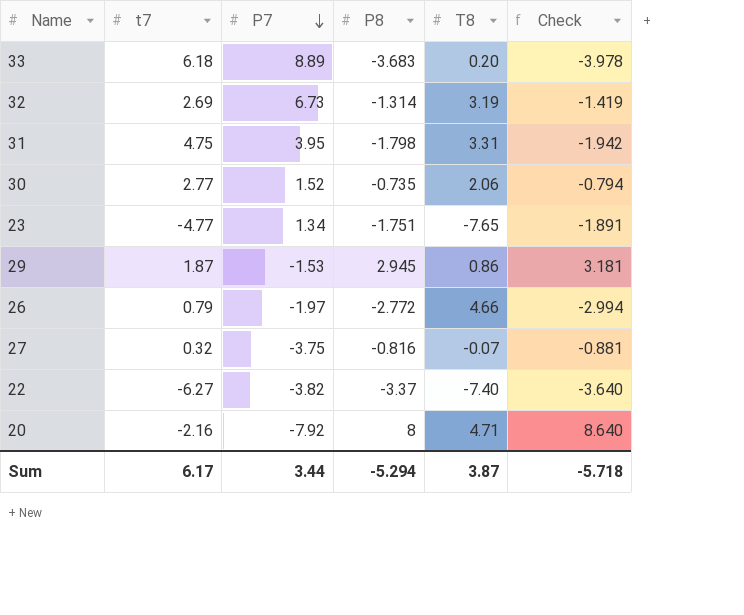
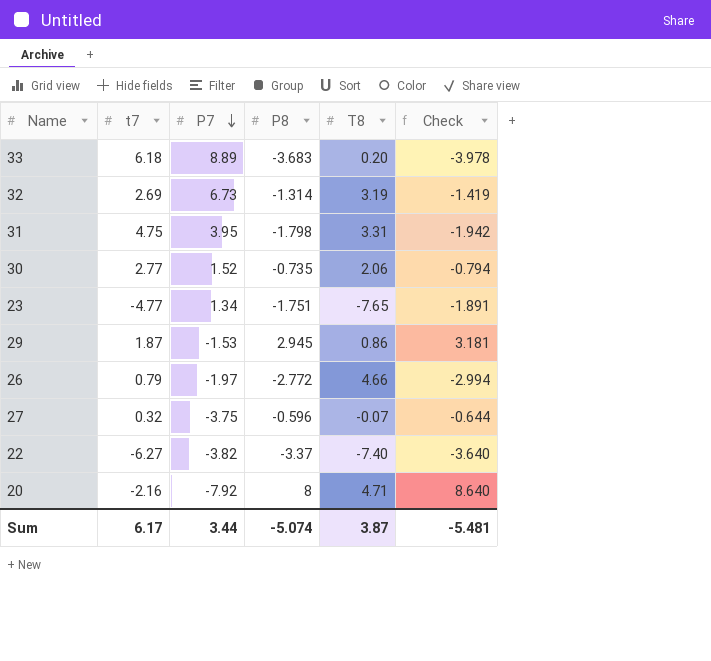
27 | P8: -0.816 -> -0.596
27 | Check: -0.881 -> -0.644
Sum | P8: -5.294 -> -5.074
Sum | Check: -5.718 -> -5.481

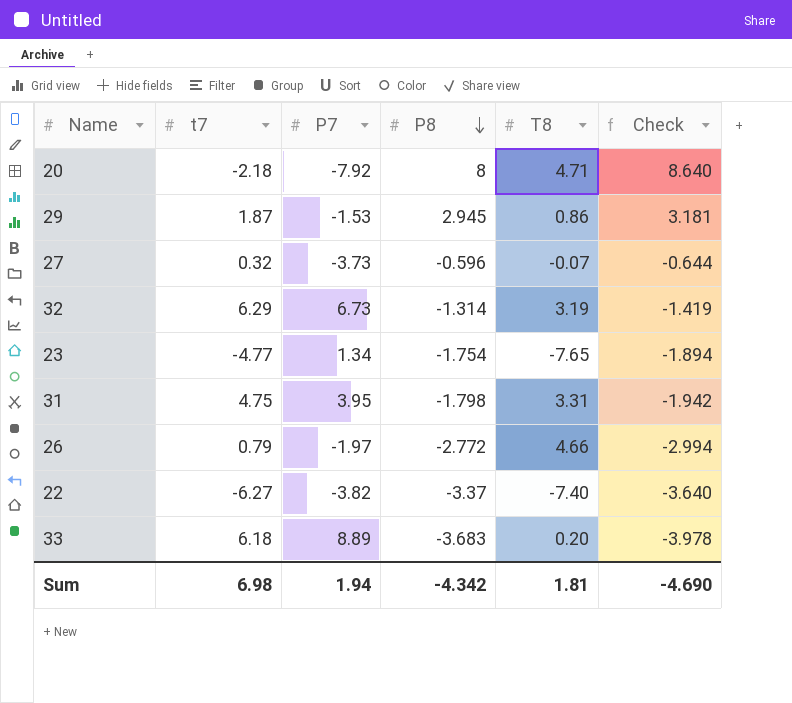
row order: P7 descending -> P8 descending
row 30: 2.77 | 1.52 | -0.735 | 2.06 | -0.794 -> none
20 | t7: -2.16 -> -2.18
27 | P7: -3.75 -> -3.73
32 | t7: 2.69 -> 6.29
23 | P8: -1.751 -> -1.754
23 | Check: -1.891 -> -1.894
Sum | t7: 6.17 -> 6.98
Sum | P7: 3.44 -> 1.94
Sum | P8: -5.074 -> -4.342
Sum | T8: 3.87 -> 1.81
Sum | Check: -5.481 -> -4.690

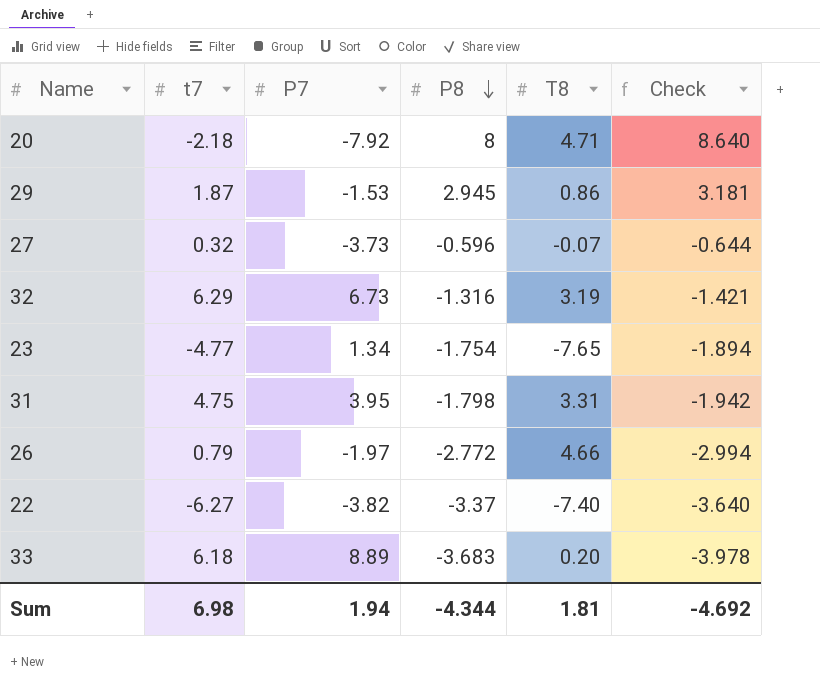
32 | P8: -1.314 -> -1.316
32 | Check: -1.419 -> -1.421
Sum | P8: -4.342 -> -4.344
Sum | Check: -4.690 -> -4.692

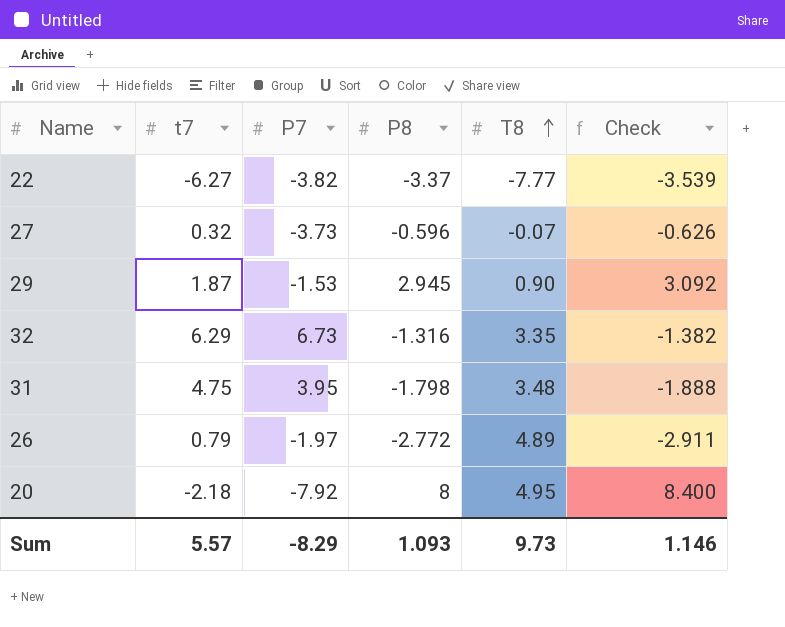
row order: P8 descending -> T8 ascending
column Check | formula: [P8] * 1.08 -> [P8] * 1.05
row 23: -4.77 | 1.34 | -1.754 | -7.65 | -1.894 -> none
row 33: 6.18 | 8.89 | -3.683 | 0.20 | -3.978 -> none
22 | T8: -7.40 -> -7.77
29 | T8: 0.86 -> 0.90
32 | T8: 3.19 -> 3.35
31 | T8: 3.31 -> 3.48
26 | T8: 4.66 -> 4.89
20 | T8: 4.71 -> 4.95
Sum | t7: 6.98 -> 5.57
Sum | P7: 1.94 -> -8.29
Sum | P8: -4.344 -> 1.093
Sum | T8: 1.81 -> 9.73
Sum | Check: -4.692 -> 1.146

